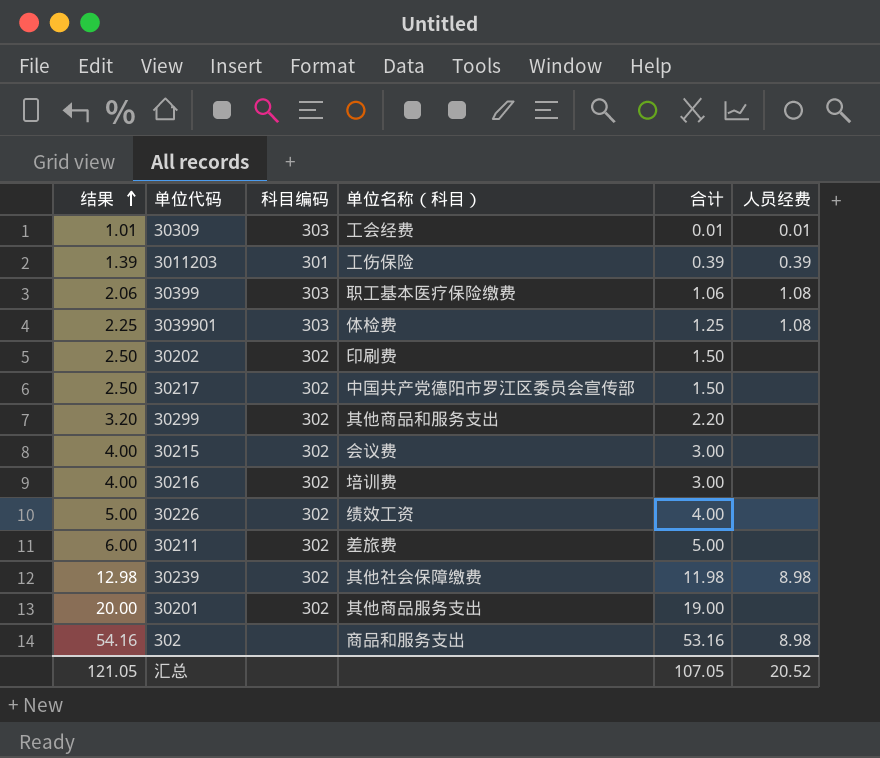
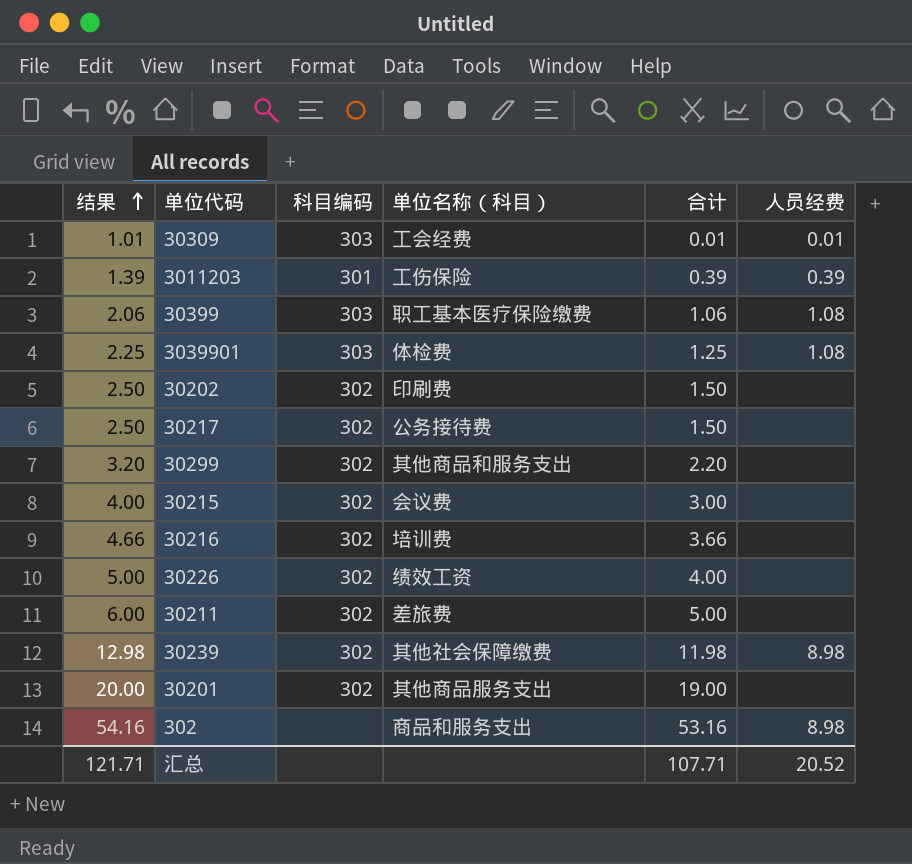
30217 | 单位名称（科目）: 中国共产党德阳市罗江区委员会宣传部 -> 公务接待费
30216 | 结果: 4.00 -> 4.66
30216 | 合计: 3.00 -> 3.66
汇总 | 结果: 121.05 -> 121.71
汇总 | 合计: 107.05 -> 107.71

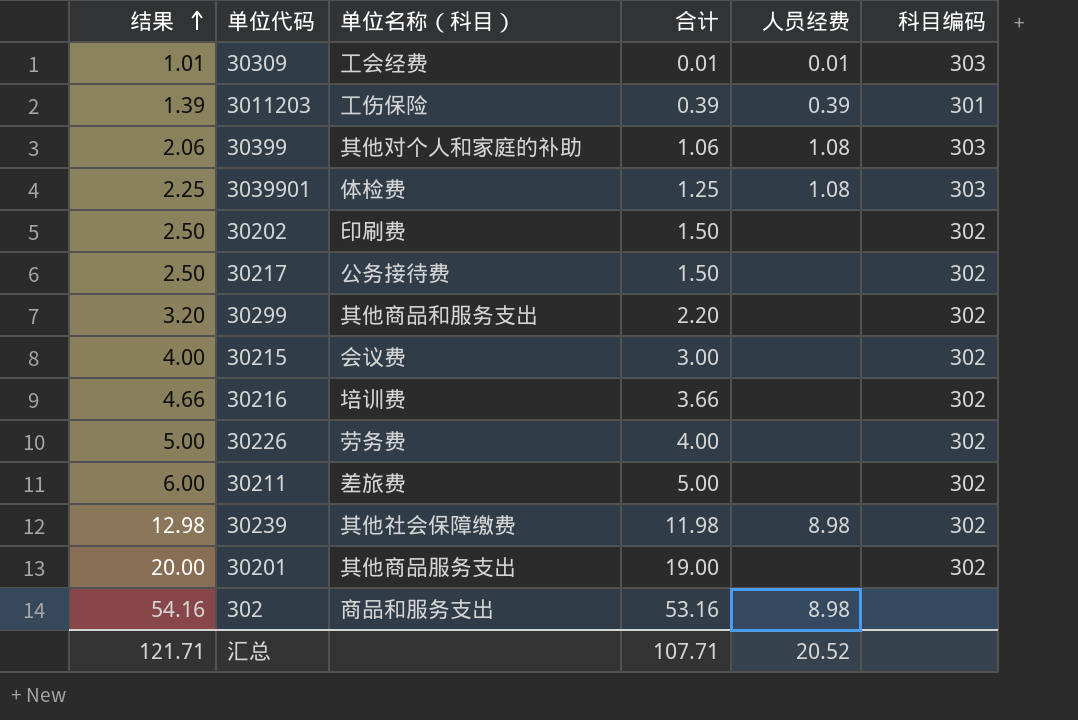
column 科目编码 | position: 3 -> 6
30399 | 单位名称（科目）: 职工基本医疗保险缴费 -> 其他对个人和家庭的补助
30226 | 单位名称（科目）: 绩效工资 -> 劳务费

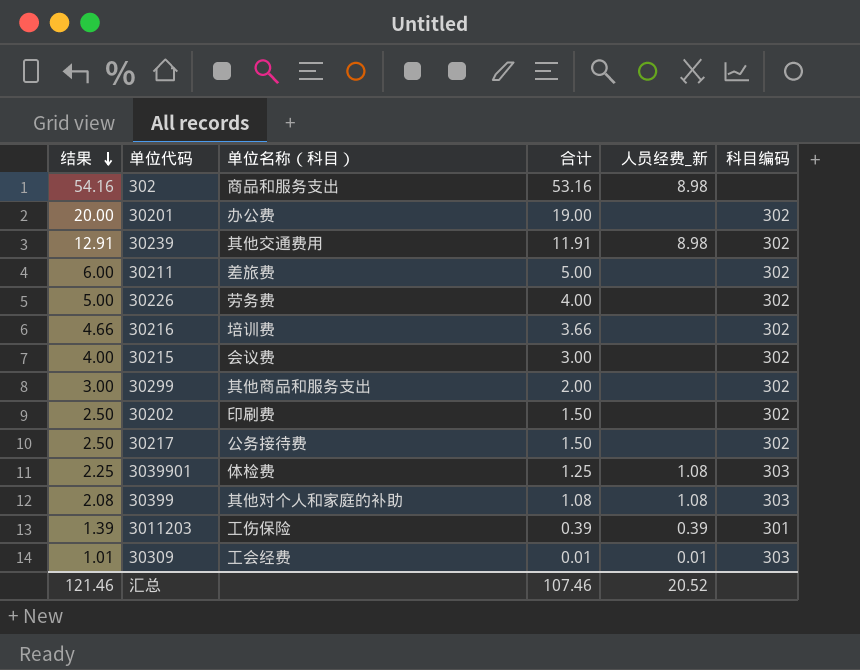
row order: 结果 ascending -> 结果 descending
column name: 人员经费 -> 人员经费_新
30201 | 单位名称（科目）: 其他商品服务支出 -> 办公费
30239 | 结果: 12.98 -> 12.91
30239 | 单位名称（科目）: 其他社会保障缴费 -> 其他交通费用
30239 | 合计: 11.98 -> 11.91
30299 | 结果: 3.20 -> 3.00
30299 | 合计: 2.20 -> 2.00
30399 | 结果: 2.06 -> 2.08
30399 | 合计: 1.06 -> 1.08
汇总 | 结果: 121.71 -> 121.46
汇总 | 合计: 107.71 -> 107.46

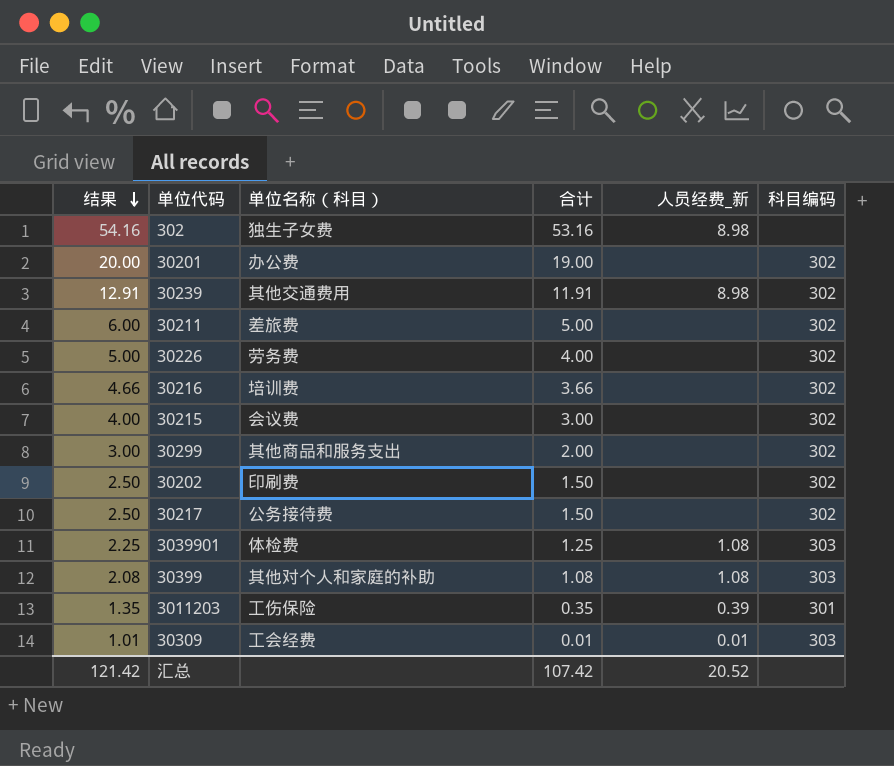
302 | 单位名称（科目）: 商品和服务支出 -> 独生子女费
3011203 | 结果: 1.39 -> 1.35
3011203 | 合计: 0.39 -> 0.35
汇总 | 结果: 121.46 -> 121.42
汇总 | 合计: 107.46 -> 107.42

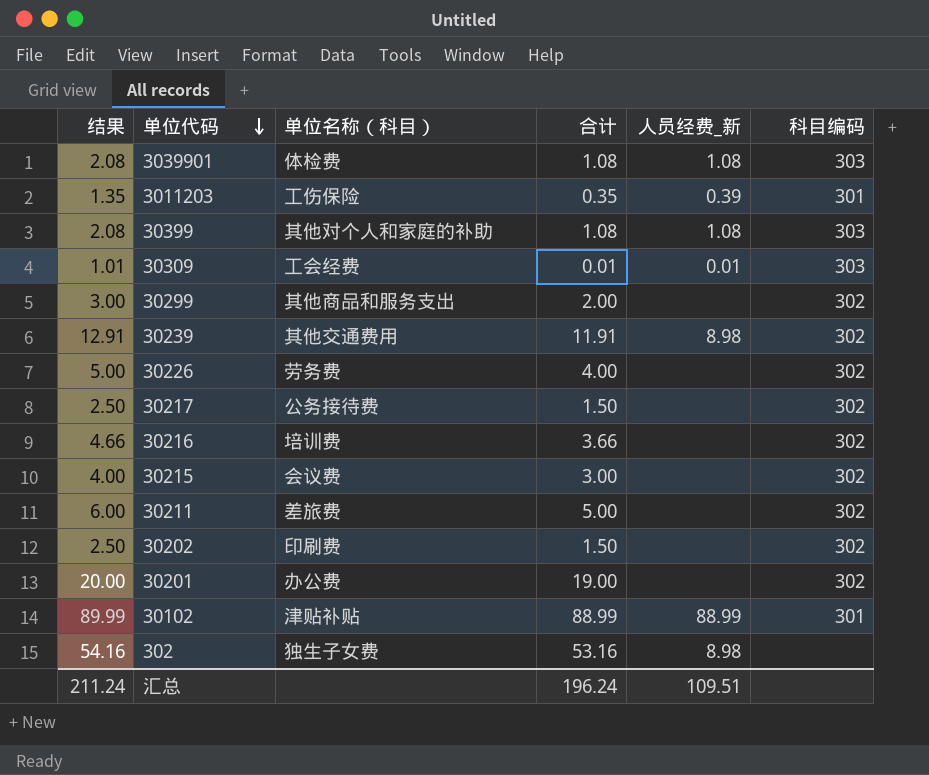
row order: 结果 descending -> 单位代码 descending
3039901 | 结果: 2.25 -> 2.08
3039901 | 合计: 1.25 -> 1.08
row 30102: none -> 89.99 | 津贴补贴 | 88.99 | 88.99 | 301
汇总 | 结果: 121.42 -> 211.24
汇总 | 合计: 107.42 -> 196.24
汇总 | 人员经费_新: 20.52 -> 109.51

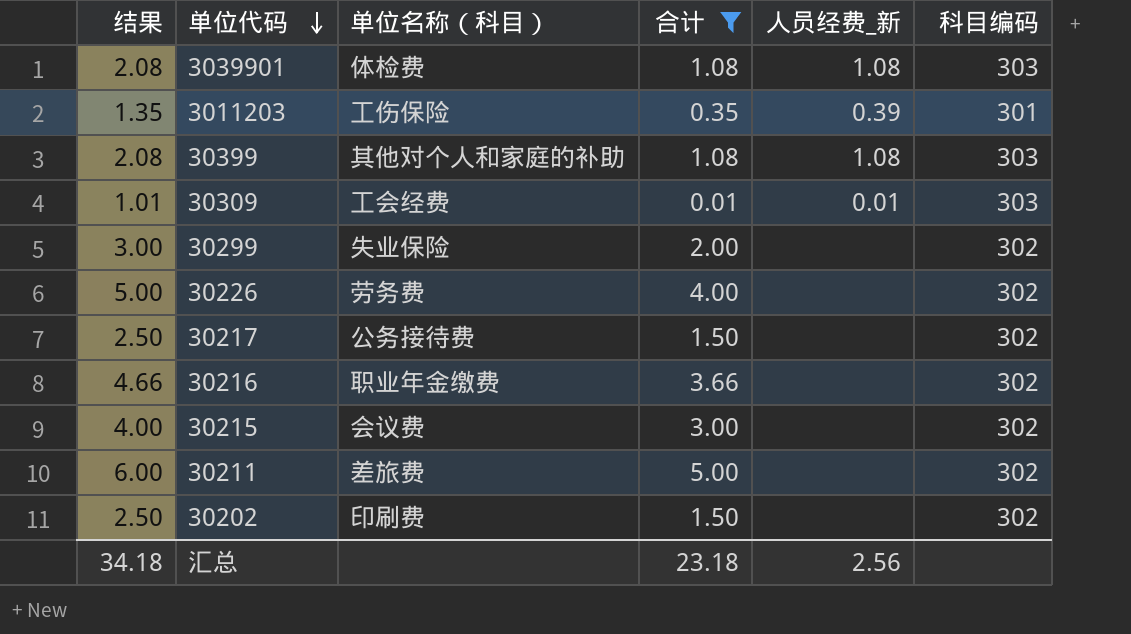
filter: none -> 合计 <= 5.00
30299 | 单位名称（科目）: 其他商品和服务支出 -> 失业保险
30216 | 单位名称（科目）: 培训费 -> 职业年金缴费
汇总 | 结果: 211.24 -> 34.18
汇总 | 合计: 196.24 -> 23.18
汇总 | 人员经费_新: 109.51 -> 2.56

